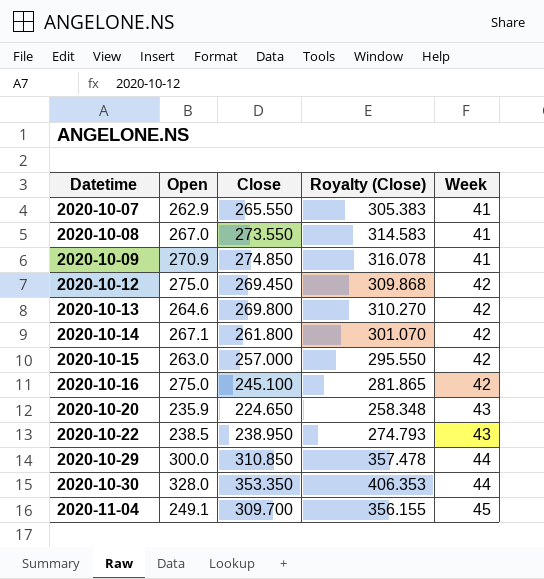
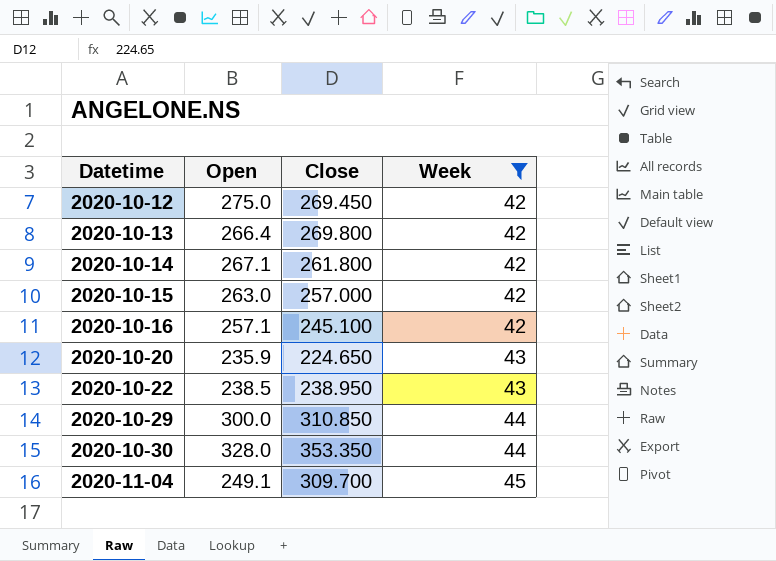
filter: none -> Week != 41
column Royalty (Close) | formula: [Close] * 1.15 -> none
2020-10-13 | Open: 264.6 -> 266.4
2020-10-16 | Open: 275.0 -> 257.1

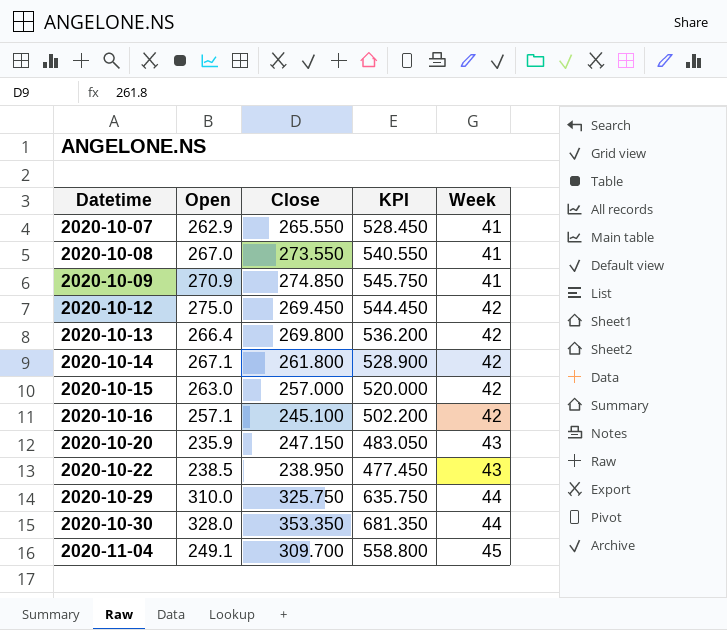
filter: Week != 41 -> none
column KPI | formula: none -> [Open] + [Close]
2020-10-20 | Close: 224.650 -> 247.150
2020-10-29 | Open: 300.0 -> 310.0
2020-10-29 | Close: 310.850 -> 325.750

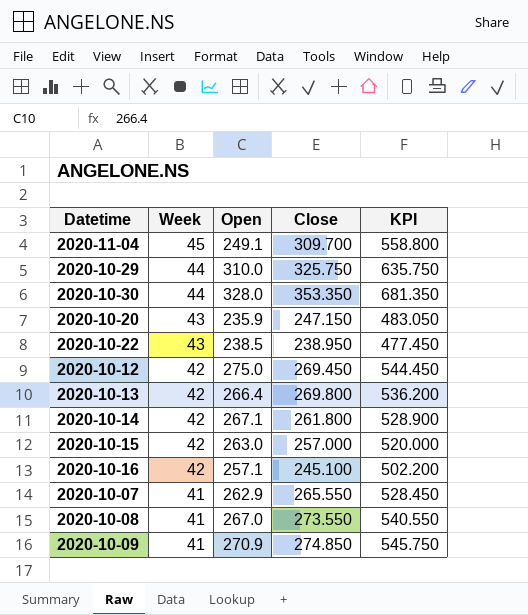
row order: Datetime ascending -> Week descending
column Week | position: 5 -> 2

